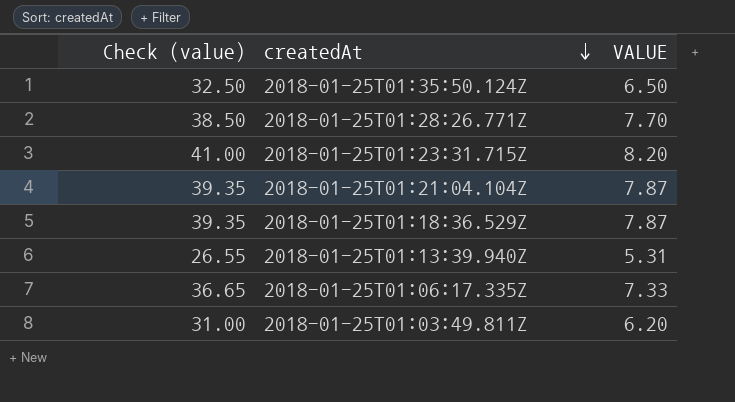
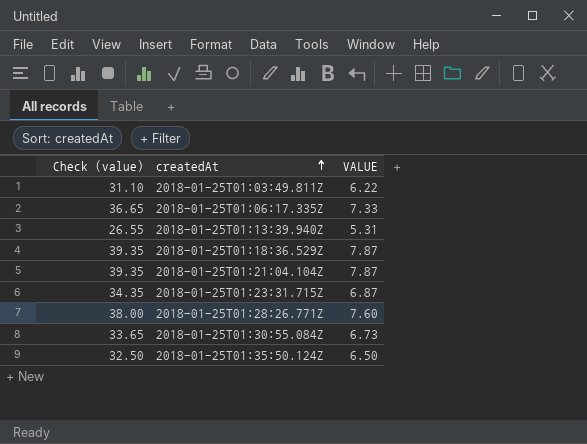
row order: createdAt descending -> createdAt ascending
2018-01-25T01:03:49.811Z | Check (value): 31.00 -> 31.10
2018-01-25T01:03:49.811Z | VALUE: 6.20 -> 6.22
2018-01-25T01:23:31.715Z | Check (value): 41.00 -> 34.35
2018-01-25T01:23:31.715Z | VALUE: 8.20 -> 6.87
2018-01-25T01:28:26.771Z | Check (value): 38.50 -> 38.00
2018-01-25T01:28:26.771Z | VALUE: 7.70 -> 7.60
row 2018-01-25T01:30:55.084Z: none -> 33.65 | 6.73

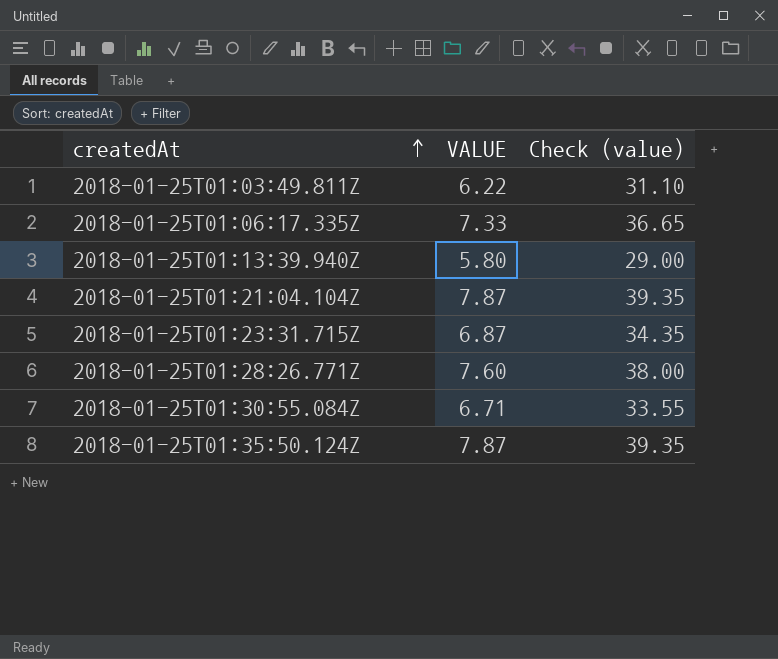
column Check (value) | position: 1 -> 3
row 2018-01-25T01:18:36.529Z: 39.35 | 7.87 -> none
2018-01-25T01:13:39.940Z | VALUE: 5.31 -> 5.80
2018-01-25T01:13:39.940Z | Check (value): 26.55 -> 29.00
2018-01-25T01:30:55.084Z | VALUE: 6.73 -> 6.71
2018-01-25T01:30:55.084Z | Check (value): 33.65 -> 33.55
2018-01-25T01:35:50.124Z | VALUE: 6.50 -> 7.87
2018-01-25T01:35:50.124Z | Check (value): 32.50 -> 39.35

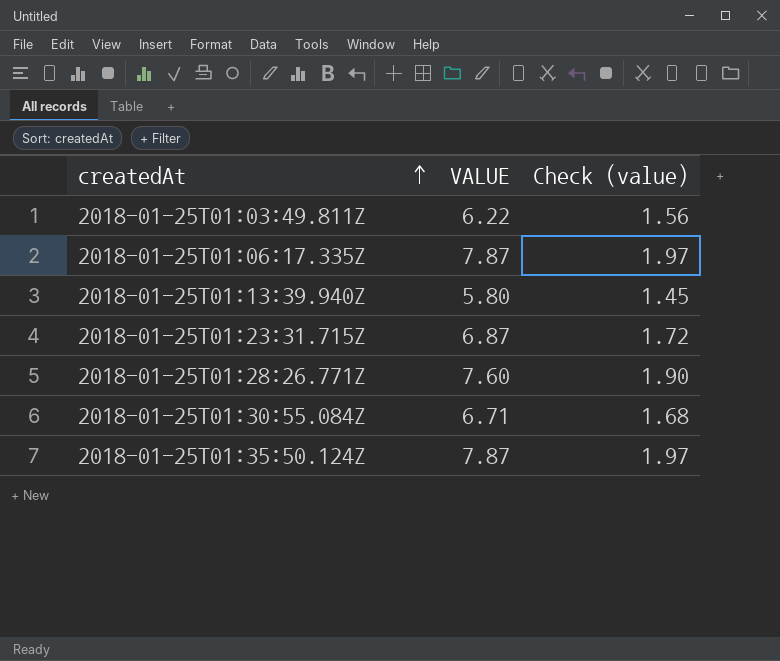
column Check (value) | formula: [VALUE] * 5 -> [VALUE] * 0.25
row 2018-01-25T01:21:04.104Z: 7.87 | 39.35 -> none
2018-01-25T01:06:17.335Z | VALUE: 7.33 -> 7.87

